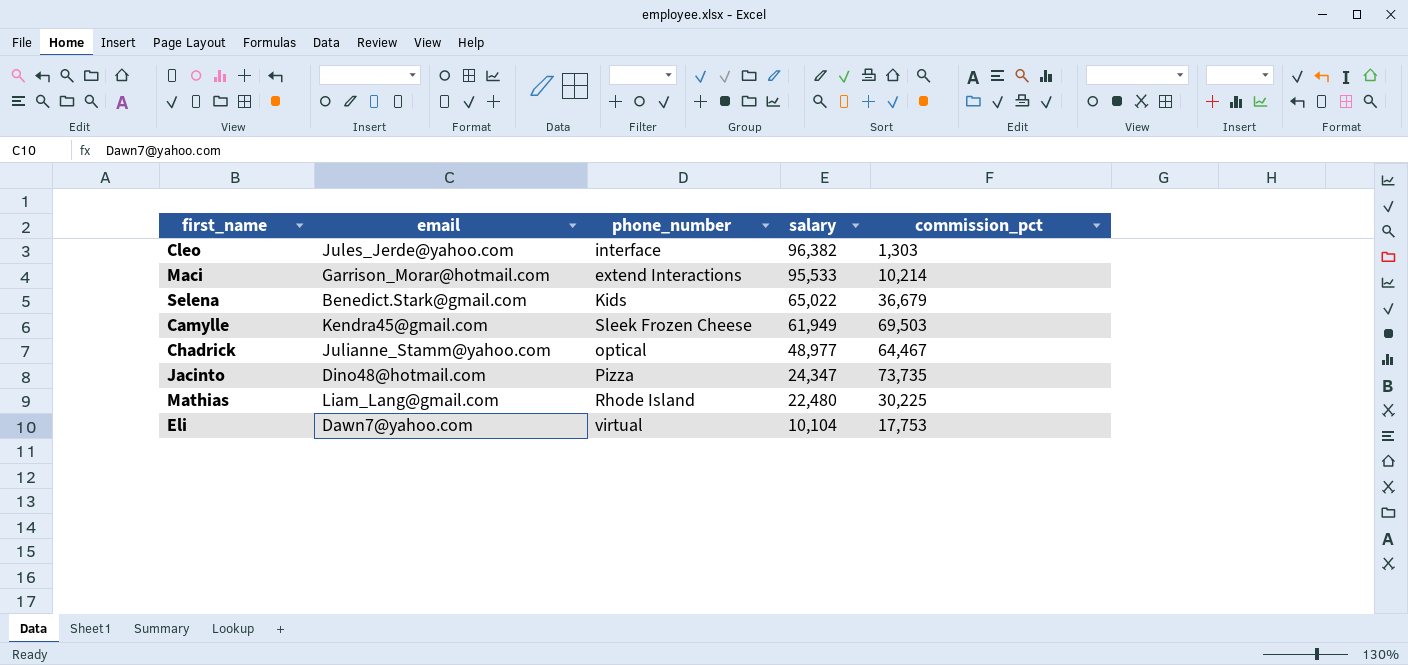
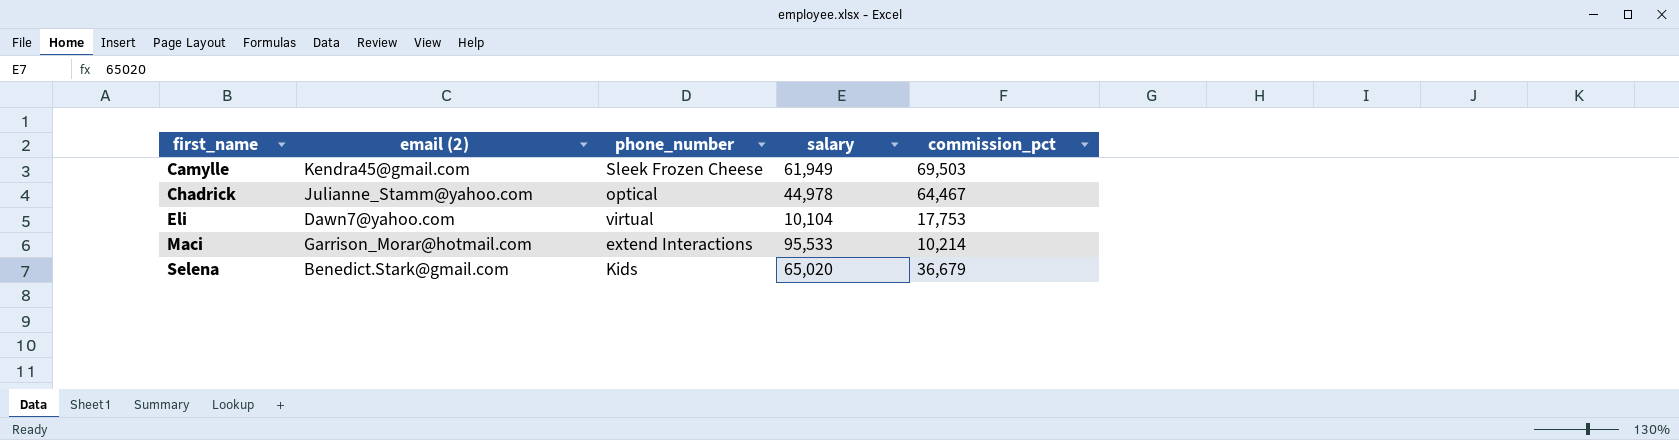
row order: salary descending -> first_name ascending
column name: email -> email (2)
row Cleo: Jules_Jerde@yahoo.com | interface | 96,382 | 1,303 -> none
row Jacinto: Dino48@hotmail.com | Pizza | 24,347 | 73,735 -> none
row Mathias: Liam_Lang@gmail.com | Rhode Island | 22,480 | 30,225 -> none
Chadrick | salary: 48,977 -> 44,978
Selena | salary: 65,022 -> 65,020

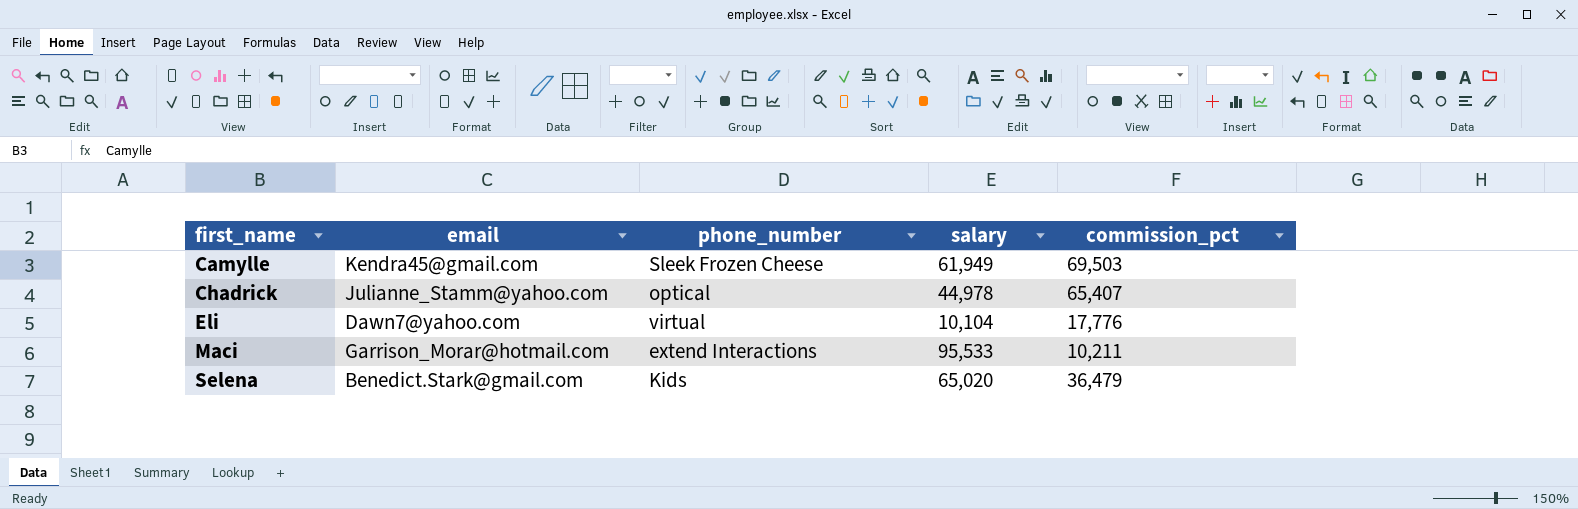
column name: email (2) -> email
Chadrick | commission_pct: 64,467 -> 65,407
Eli | commission_pct: 17,753 -> 17,776
Maci | commission_pct: 10,214 -> 10,211
Selena | commission_pct: 36,679 -> 36,479

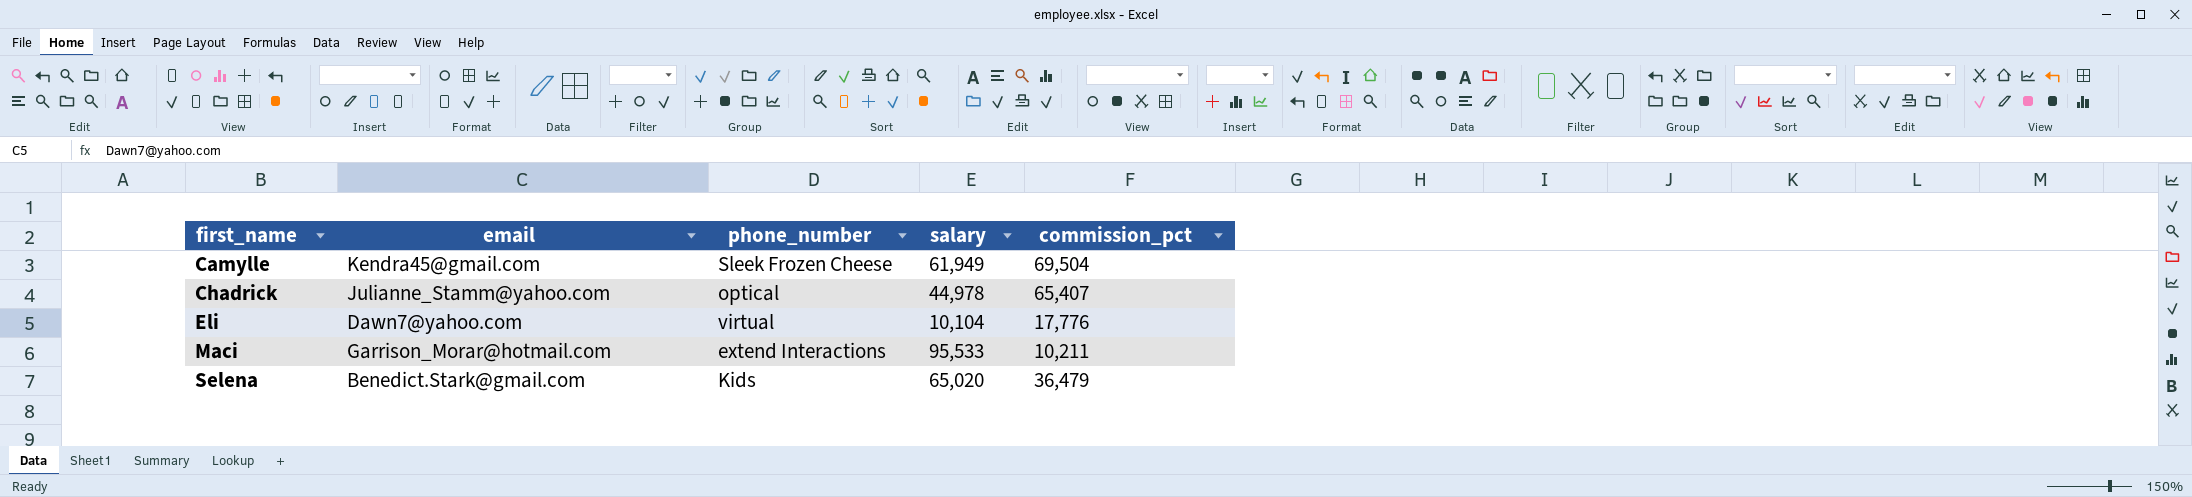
Camylle | commission_pct: 69,503 -> 69,504

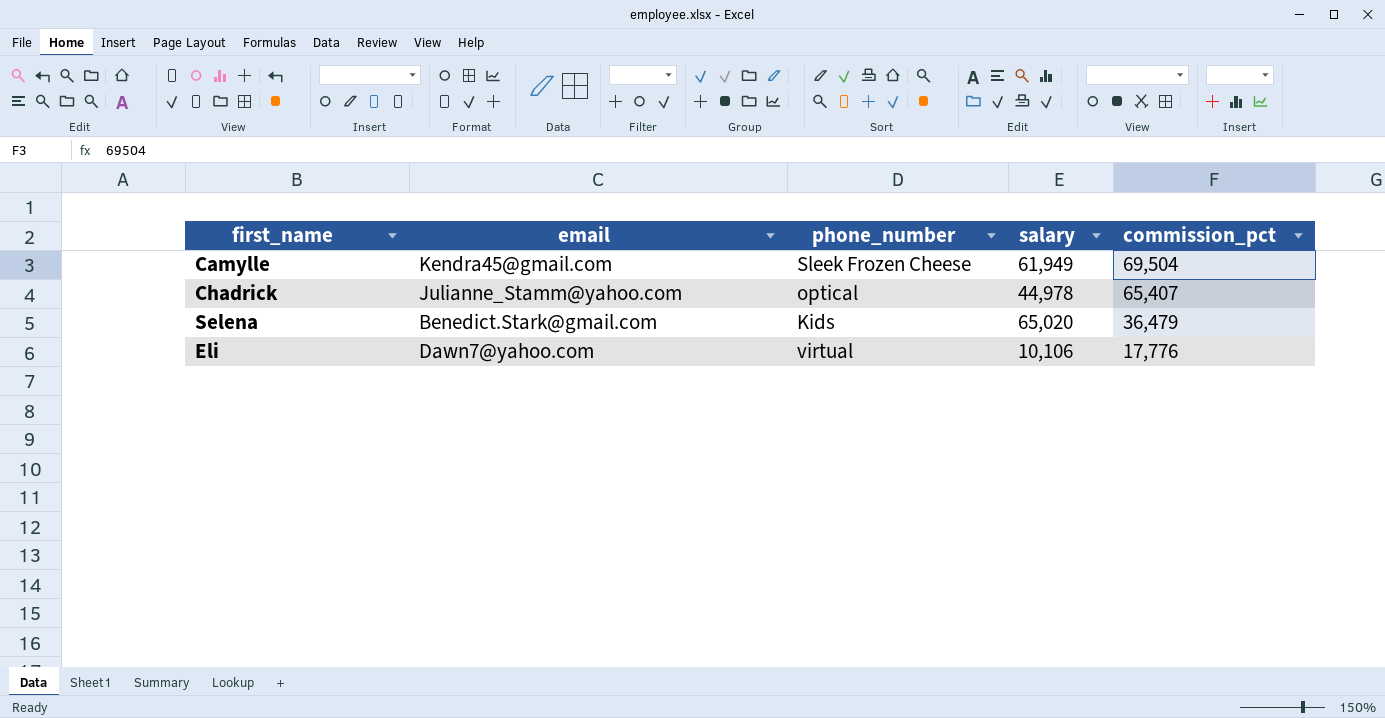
row order: first_name ascending -> commission_pct descending
row Maci: Garrison_Morar@hotmail.com | extend Interactions | 95,533 | 10,211 -> none
Eli | salary: 10,104 -> 10,106

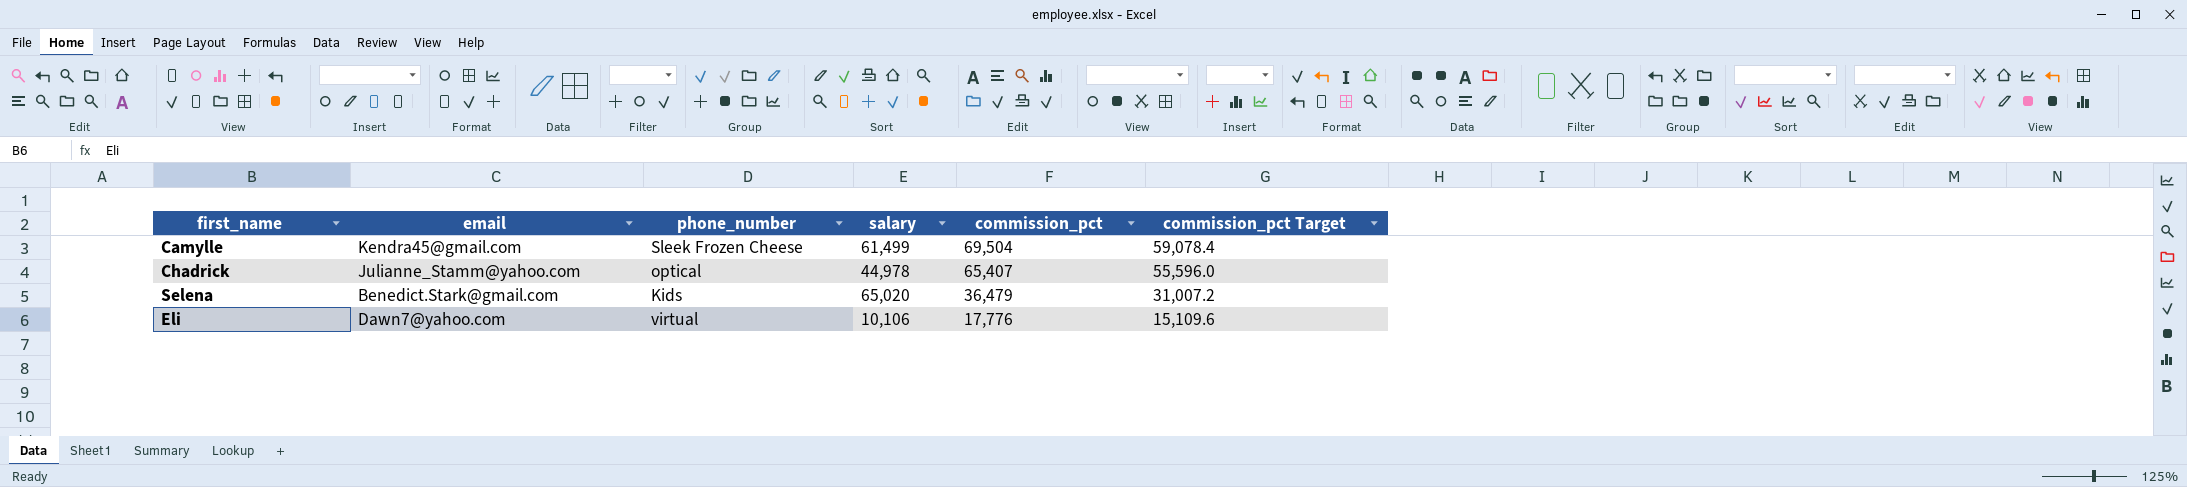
column commission_pct Target | formula: none -> [commission_pct] * 0.85
Camylle | salary: 61,949 -> 61,499

